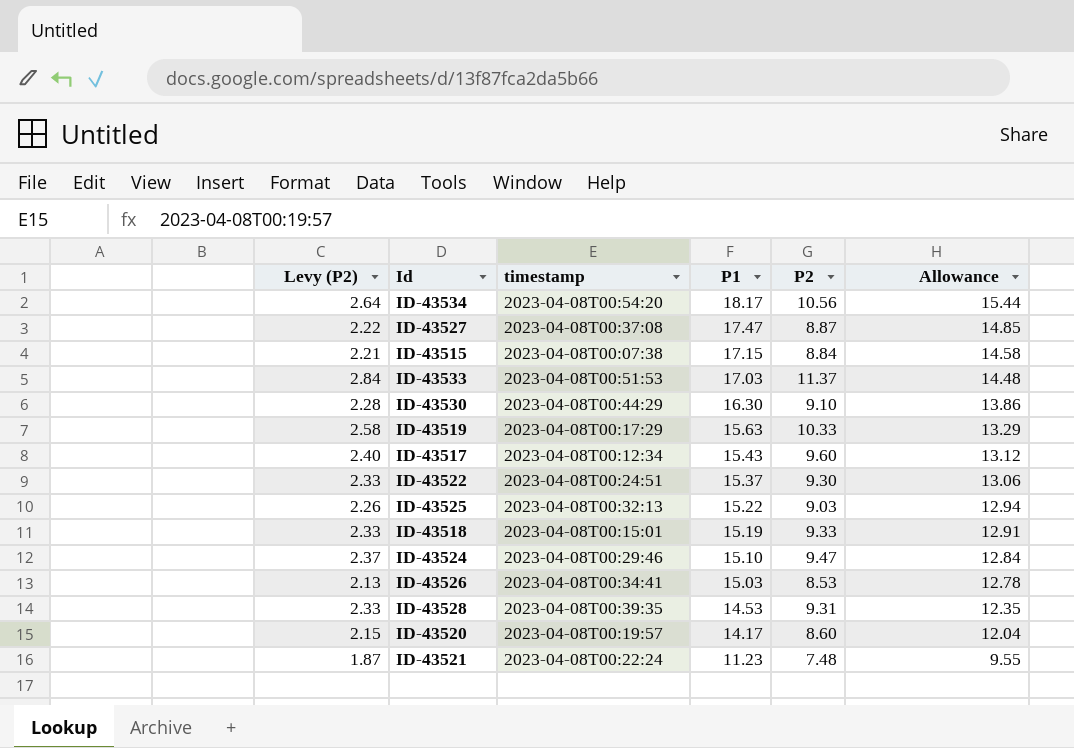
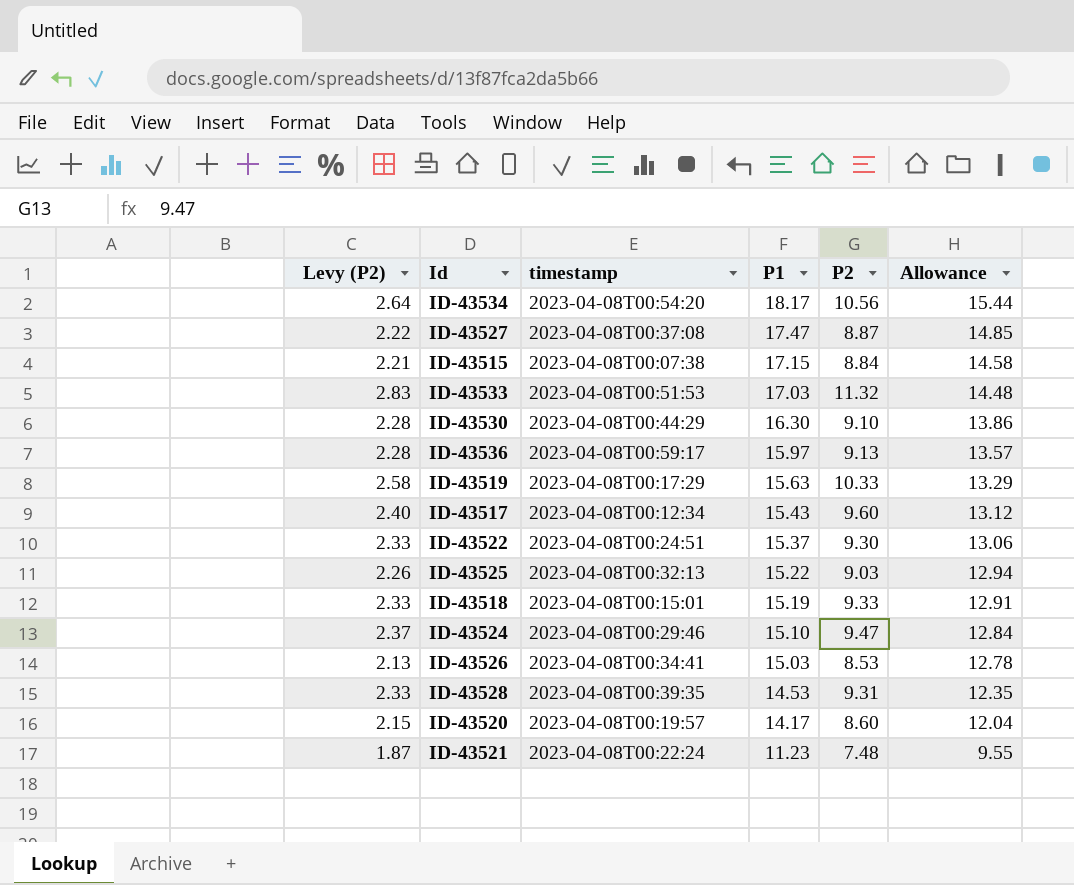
ID-43533 | Levy (P2): 2.84 -> 2.83
ID-43533 | P2: 11.37 -> 11.32
row ID-43536: none -> 2.28 | 2023-04-08T00:59:17 | 15.97 | 9.13 | 13.57

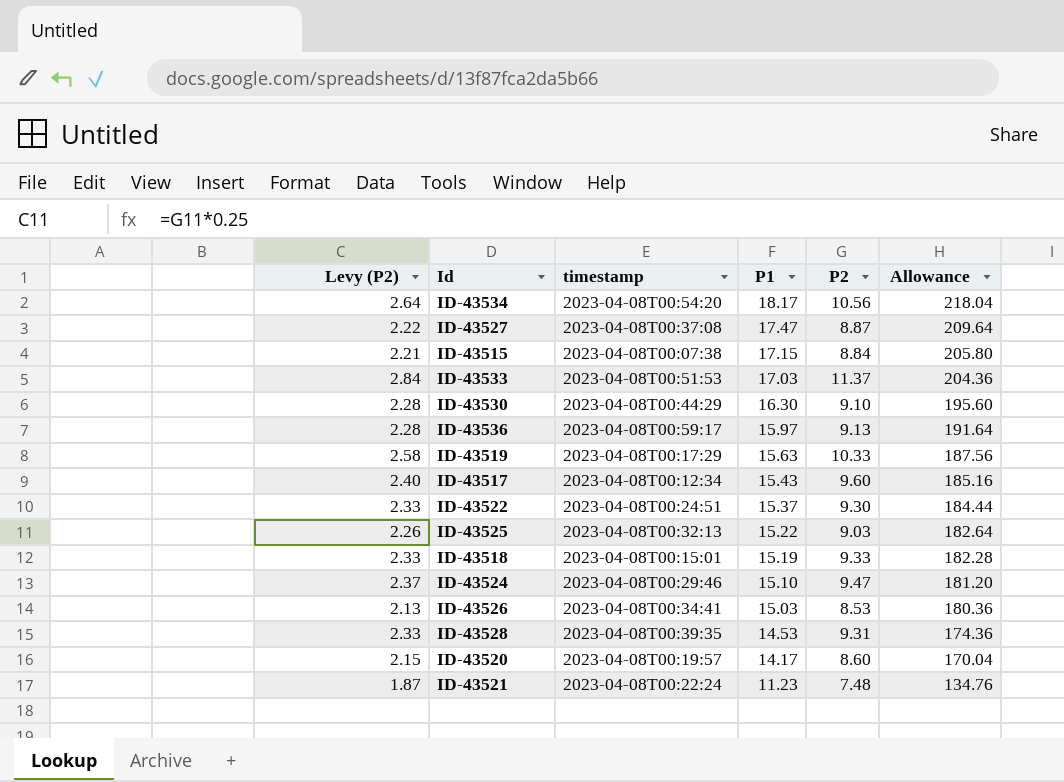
column Allowance | formula: [P1] * 0.85 -> [P1] * 12
ID-43533 | Levy (P2): 2.83 -> 2.84
ID-43533 | P2: 11.32 -> 11.37

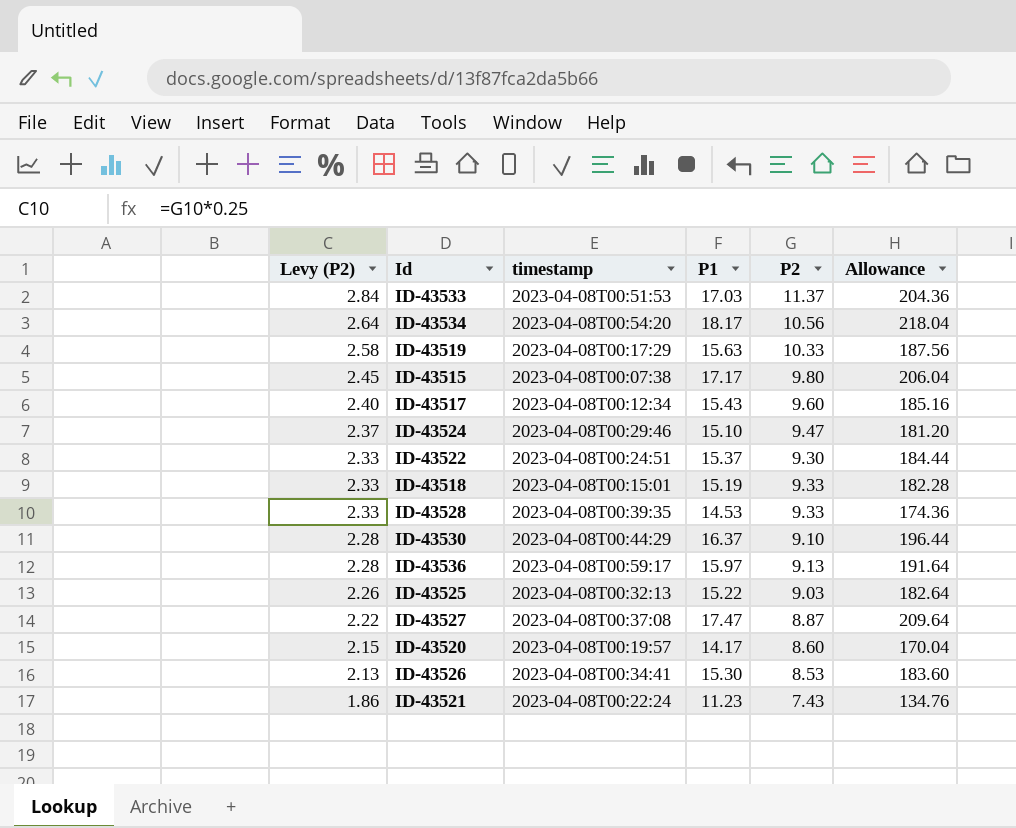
row order: P1 descending -> Levy (P2) descending
ID-43515 | Levy (P2): 2.21 -> 2.45
ID-43515 | P1: 17.15 -> 17.17
ID-43515 | P2: 8.84 -> 9.80
ID-43515 | Allowance: 205.80 -> 206.04
ID-43528 | P2: 9.31 -> 9.33
ID-43530 | P1: 16.30 -> 16.37
ID-43530 | Allowance: 195.60 -> 196.44
ID-43526 | P1: 15.03 -> 15.30
ID-43526 | Allowance: 180.36 -> 183.60
ID-43521 | Levy (P2): 1.87 -> 1.86
ID-43521 | P2: 7.48 -> 7.43

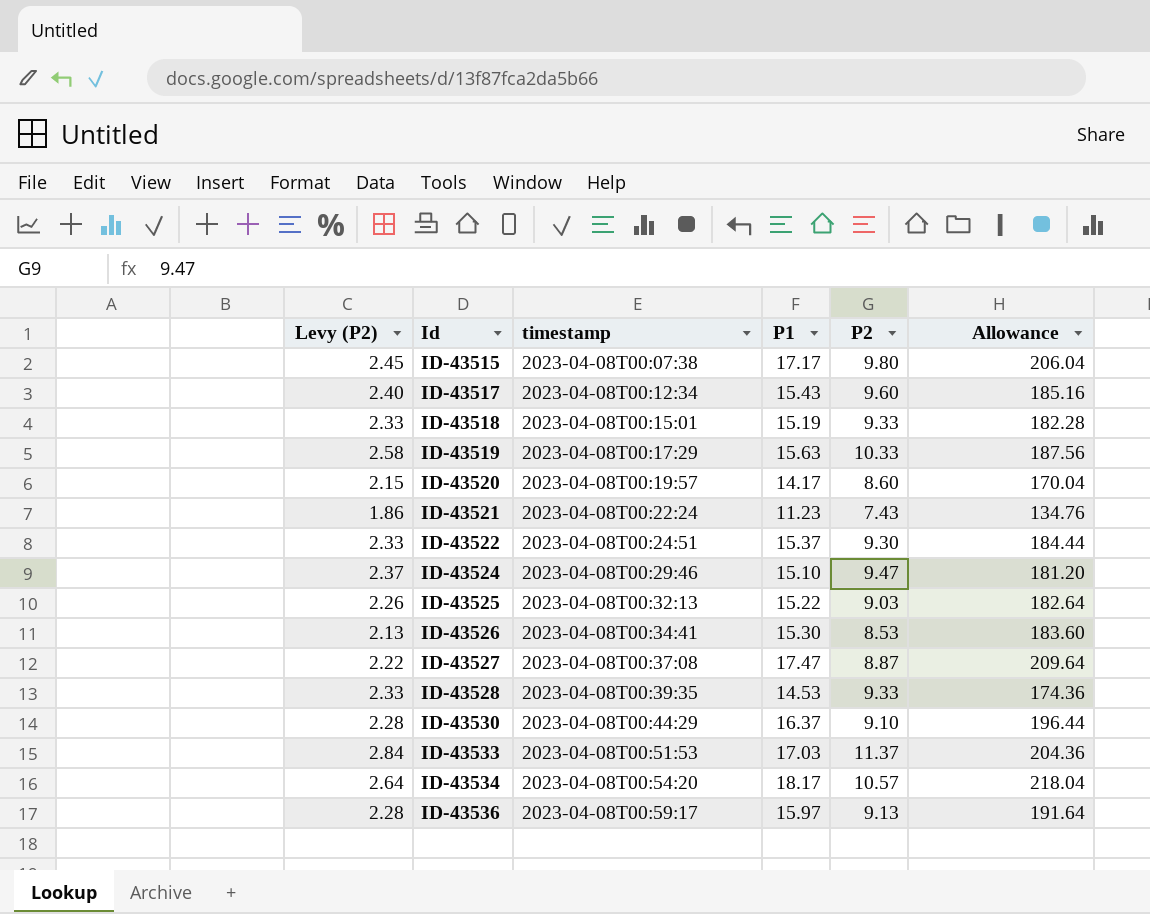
row order: Levy (P2) descending -> Id ascending
ID-43534 | P2: 10.56 -> 10.57

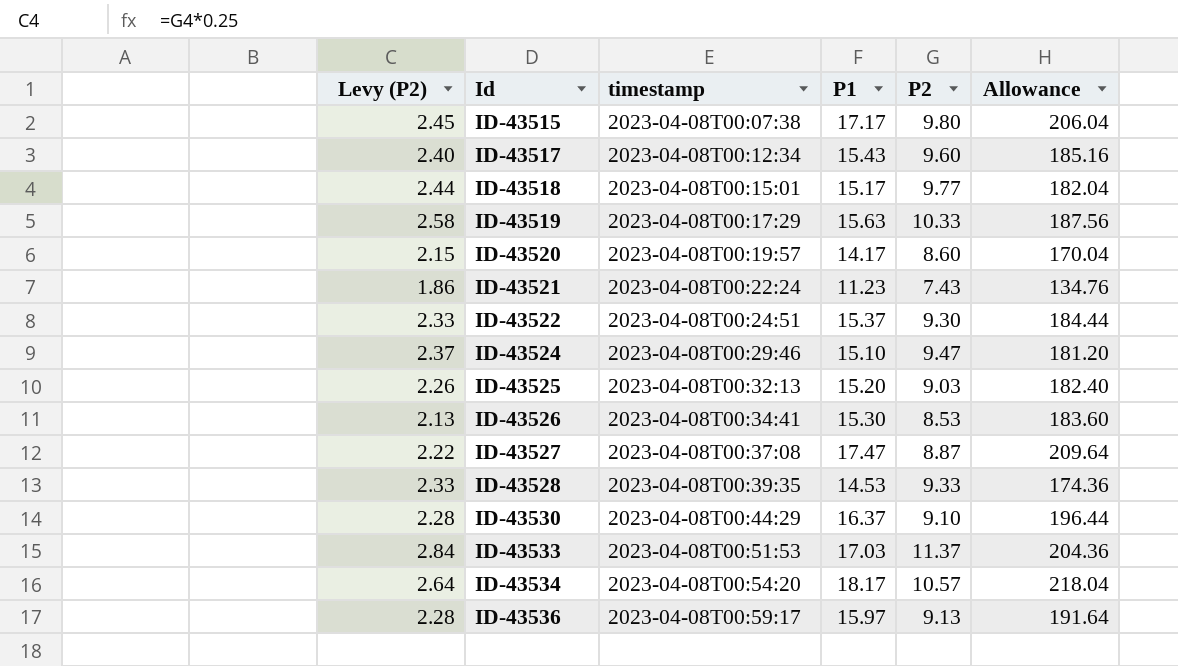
ID-43518 | Levy (P2): 2.33 -> 2.44
ID-43518 | P1: 15.19 -> 15.17
ID-43518 | P2: 9.33 -> 9.77
ID-43518 | Allowance: 182.28 -> 182.04
ID-43525 | P1: 15.22 -> 15.20
ID-43525 | Allowance: 182.64 -> 182.40

